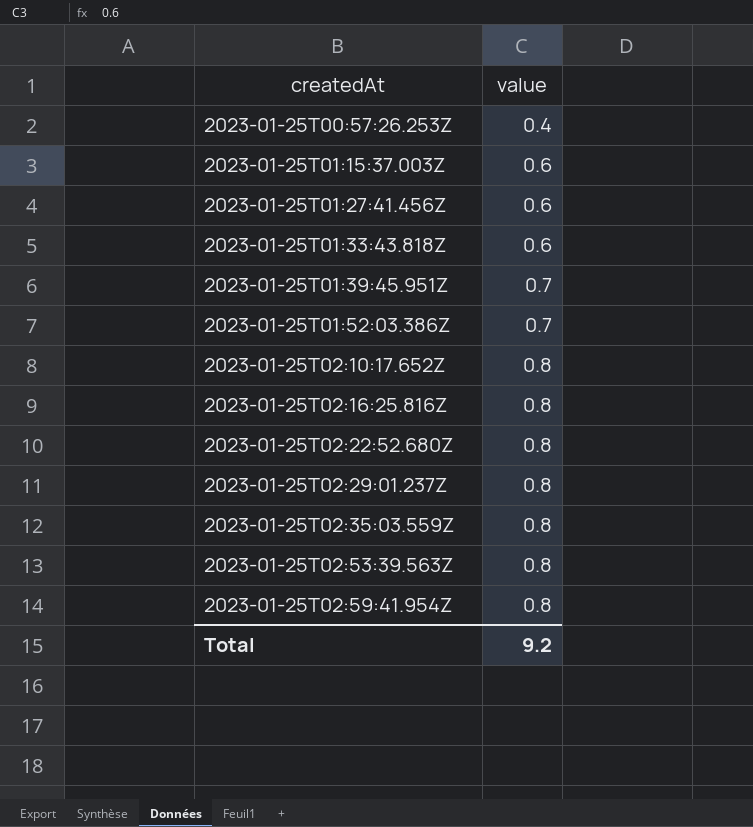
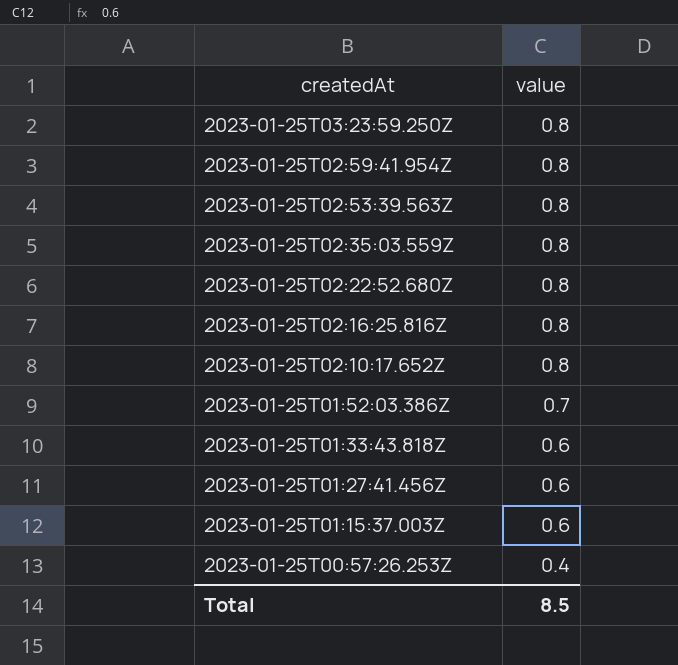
row order: createdAt ascending -> createdAt descending
row 2023-01-25T01:39:45.951Z: 0.7 -> none
row 2023-01-25T02:29:01.237Z: 0.8 -> none
row 2023-01-25T03:23:59.250Z: none -> 0.8
Total | value: 9.2 -> 8.5

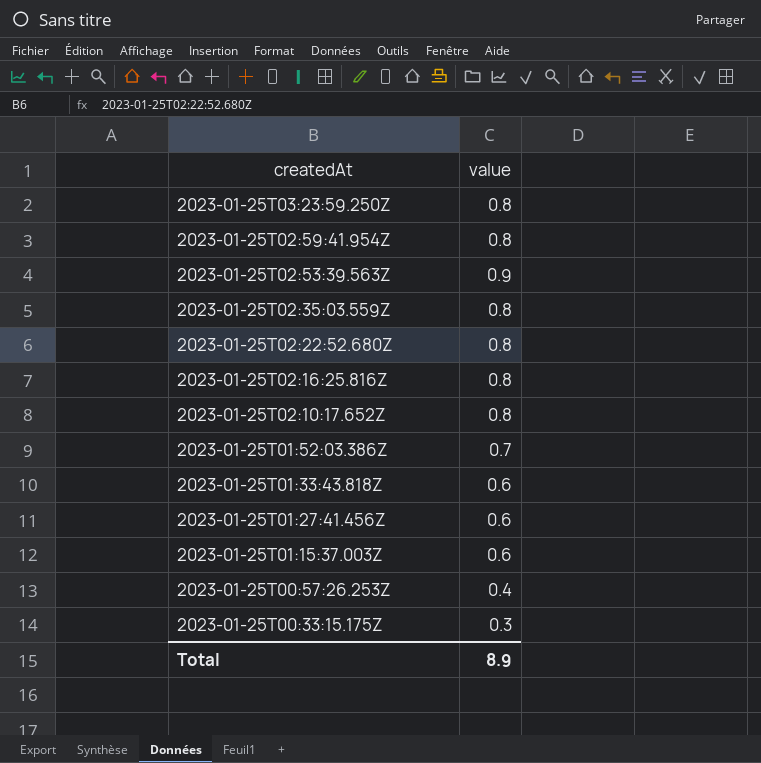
2023-01-25T02:53:39.563Z | value: 0.8 -> 0.9
row 2023-01-25T00:33:15.175Z: none -> 0.3
Total | value: 8.5 -> 8.9

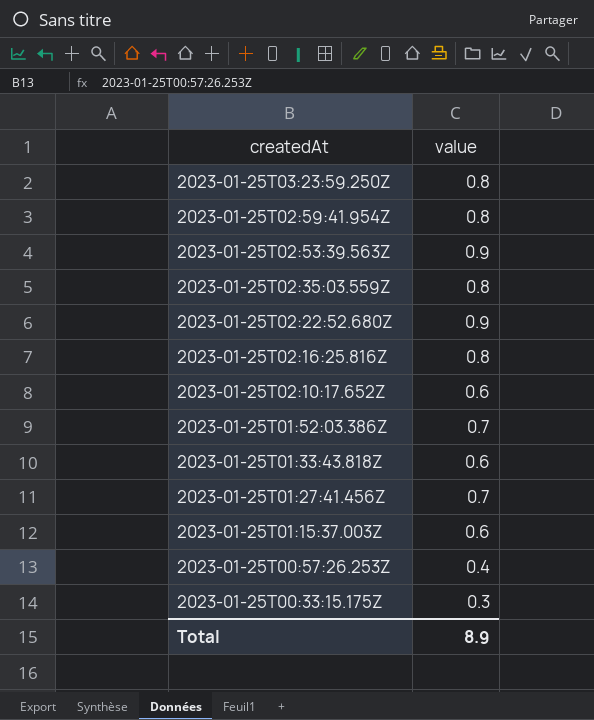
2023-01-25T02:22:52.680Z | value: 0.8 -> 0.9
2023-01-25T02:10:17.652Z | value: 0.8 -> 0.6
2023-01-25T01:27:41.456Z | value: 0.6 -> 0.7

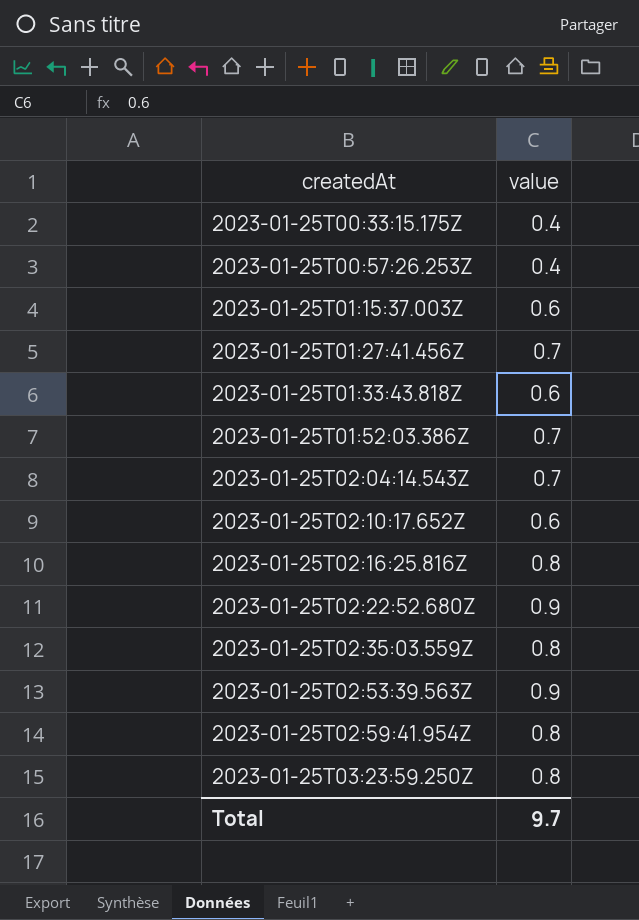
row order: createdAt descending -> createdAt ascending
2023-01-25T00:33:15.175Z | value: 0.3 -> 0.4
row 2023-01-25T02:04:14.543Z: none -> 0.7
Total | value: 8.9 -> 9.7

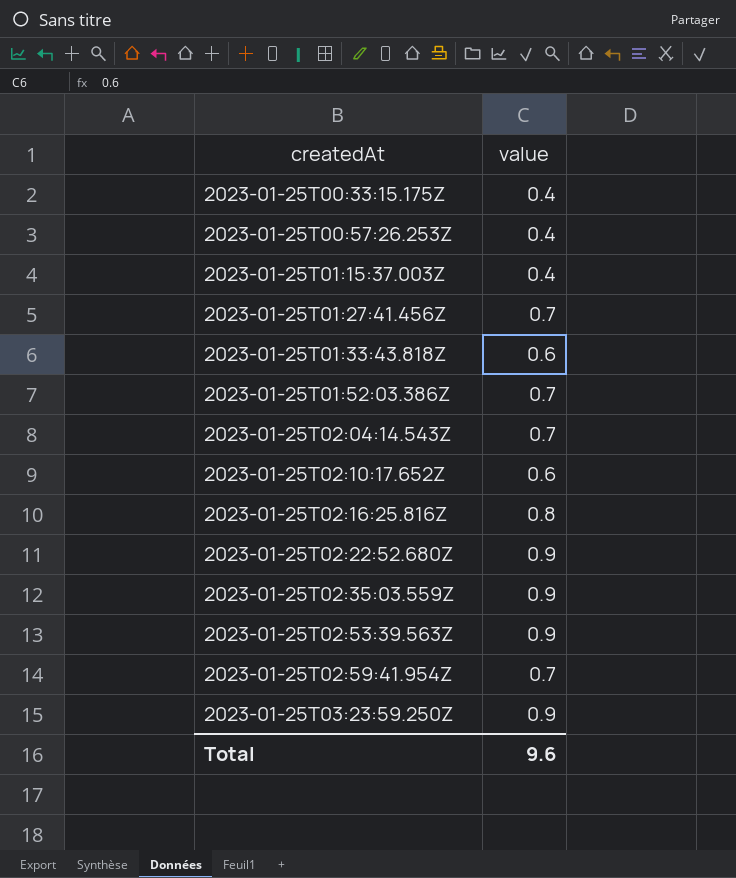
2023-01-25T01:15:37.003Z | value: 0.6 -> 0.4
2023-01-25T02:35:03.559Z | value: 0.8 -> 0.9
2023-01-25T02:59:41.954Z | value: 0.8 -> 0.7
2023-01-25T03:23:59.250Z | value: 0.8 -> 0.9
Total | value: 9.7 -> 9.6

